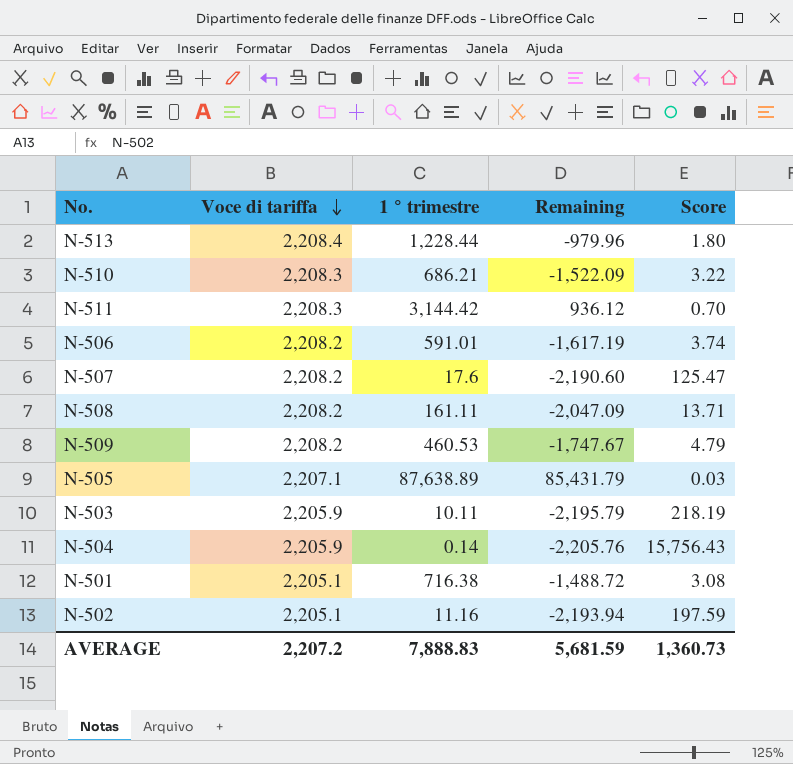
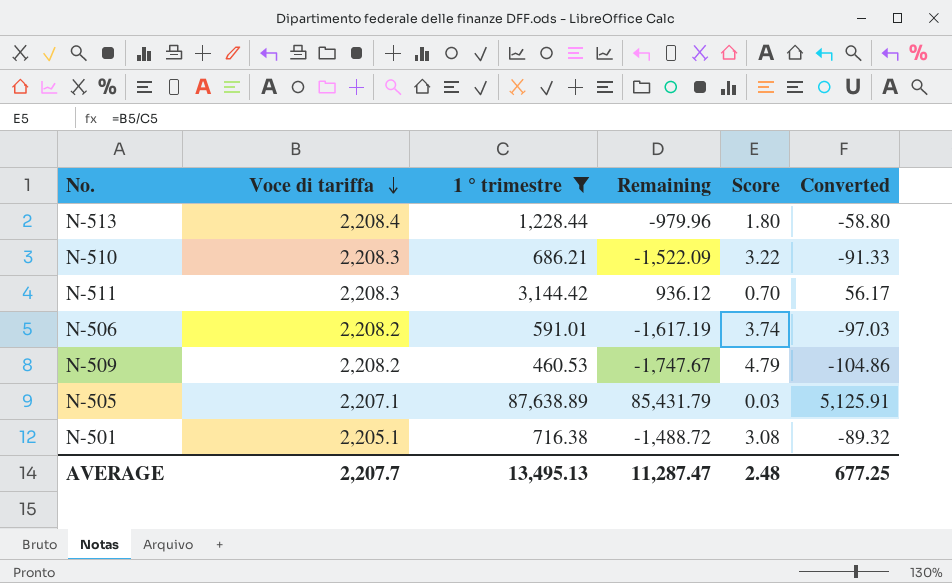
filter: none -> 1 ° trimestre >= 460.53
column Converted | formula: none -> [Remaining] * 0.06
AVERAGE | Voce di tariffa: 2,207.2 -> 2,207.7
AVERAGE | 1 ° trimestre: 7,888.83 -> 13,495.13
AVERAGE | Remaining: 5,681.59 -> 11,287.47
AVERAGE | Score: 1,360.73 -> 2.48

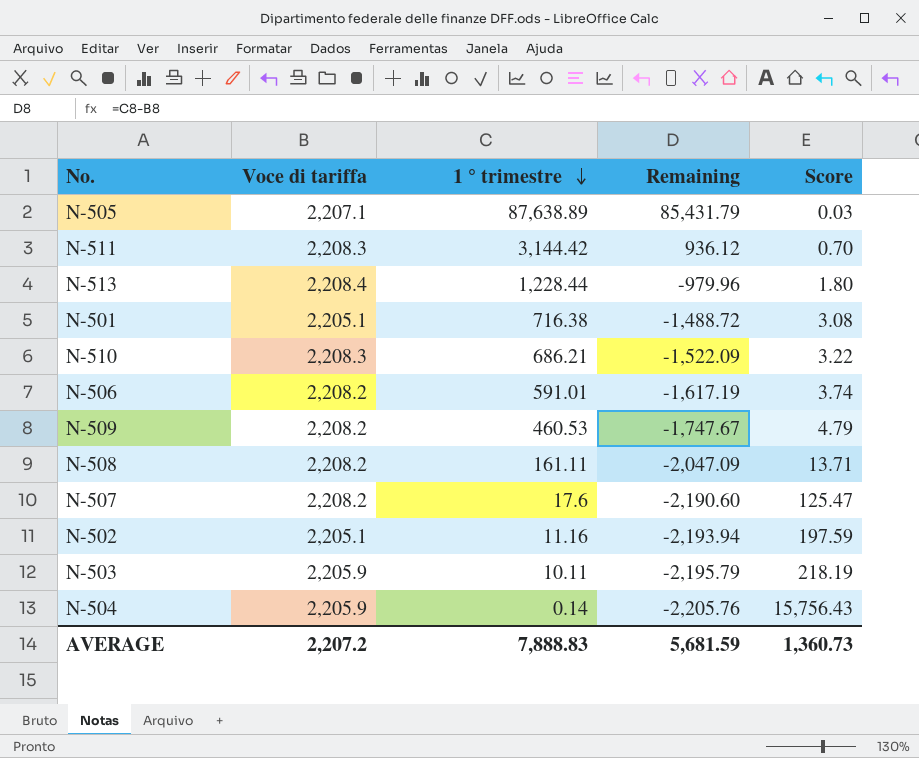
filter: 1 ° trimestre >= 460.53 -> none
row order: Voce di tariffa descending -> 1 ° trimestre descending
column Converted | formula: [Remaining] * 0.06 -> none
AVERAGE | Voce di tariffa: 2,207.7 -> 2,207.2
AVERAGE | 1 ° trimestre: 13,495.13 -> 7,888.83
AVERAGE | Remaining: 11,287.47 -> 5,681.59
AVERAGE | Score: 2.48 -> 1,360.73

